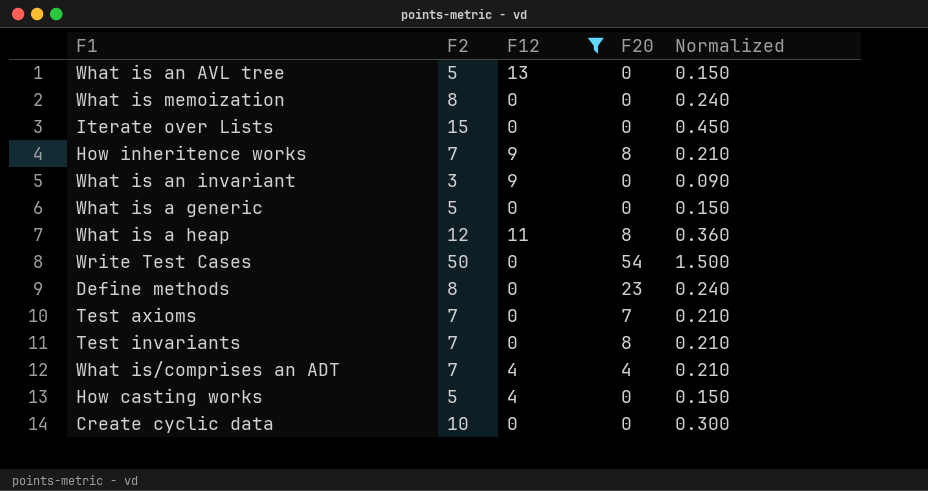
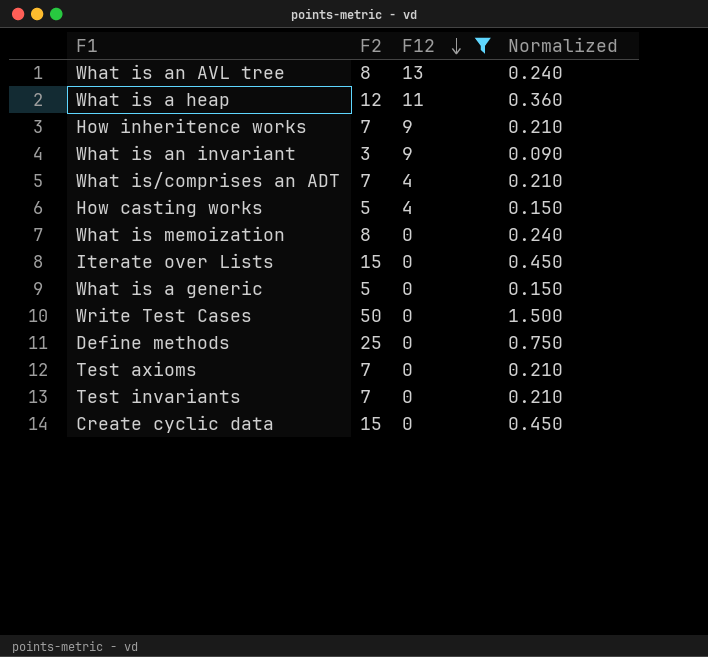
row order: none -> F12 descending
column F20 | position: 4 -> none
What is an AVL tree | F2: 5 -> 8
What is an AVL tree | Normalized: 0.150 -> 0.240
Define methods | F2: 8 -> 25
Define methods | Normalized: 0.240 -> 0.750
Create cyclic data | F2: 10 -> 15
Create cyclic data | Normalized: 0.300 -> 0.450

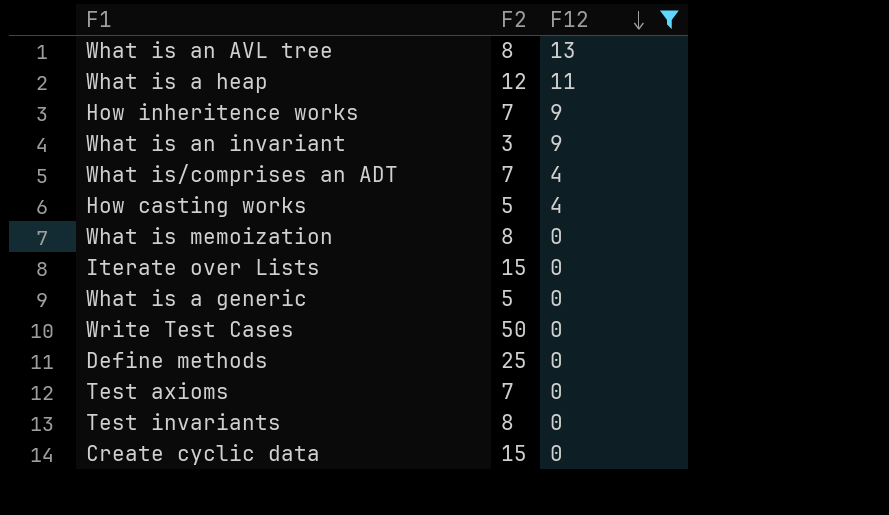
column Normalized | formula: [F2] * 0.03 -> none
Test invariants | F2: 7 -> 8

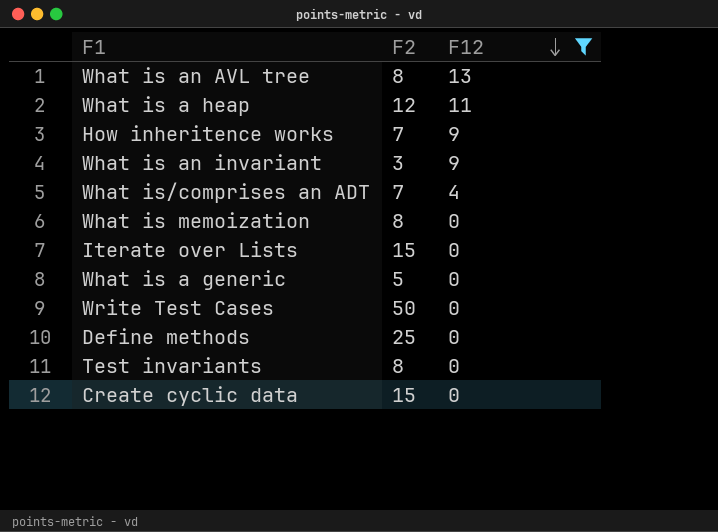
row How casting works: 5 | 4 -> none
row Test axioms: 7 | 0 -> none

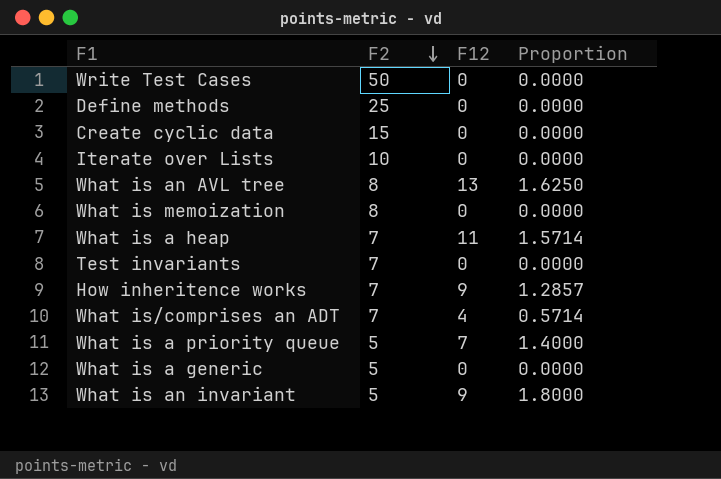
filter: F12 != 7 -> none
row order: F12 descending -> F2 descending
column Proportion | formula: none -> [F12] / [F2]
Iterate over Lists | F2: 15 -> 10
What is a heap | F2: 12 -> 7
Test invariants | F2: 8 -> 7
What is an invariant | F2: 3 -> 5

